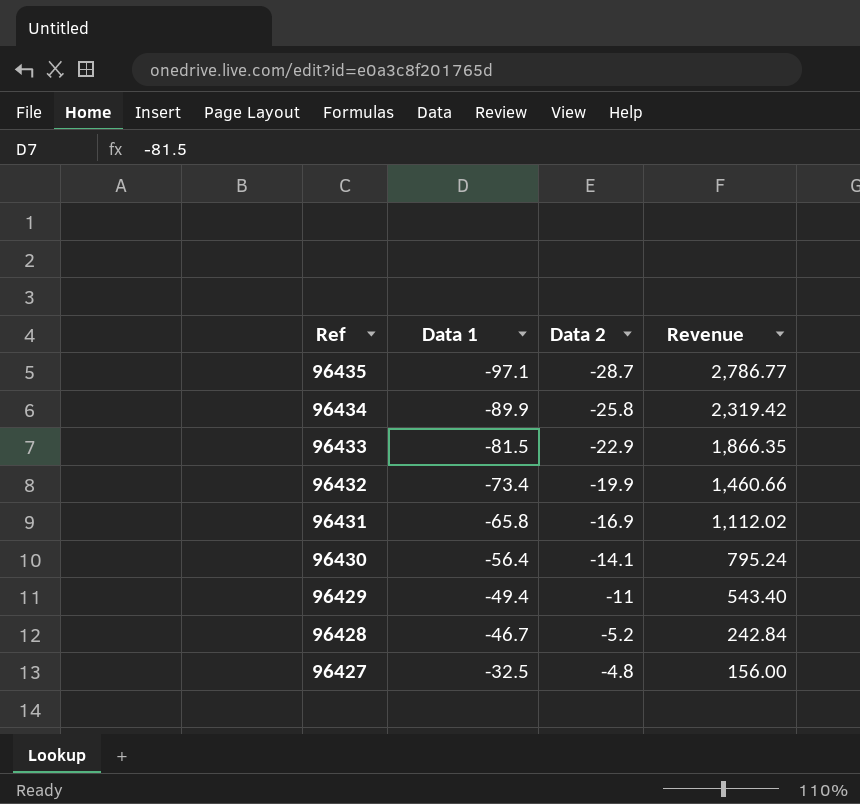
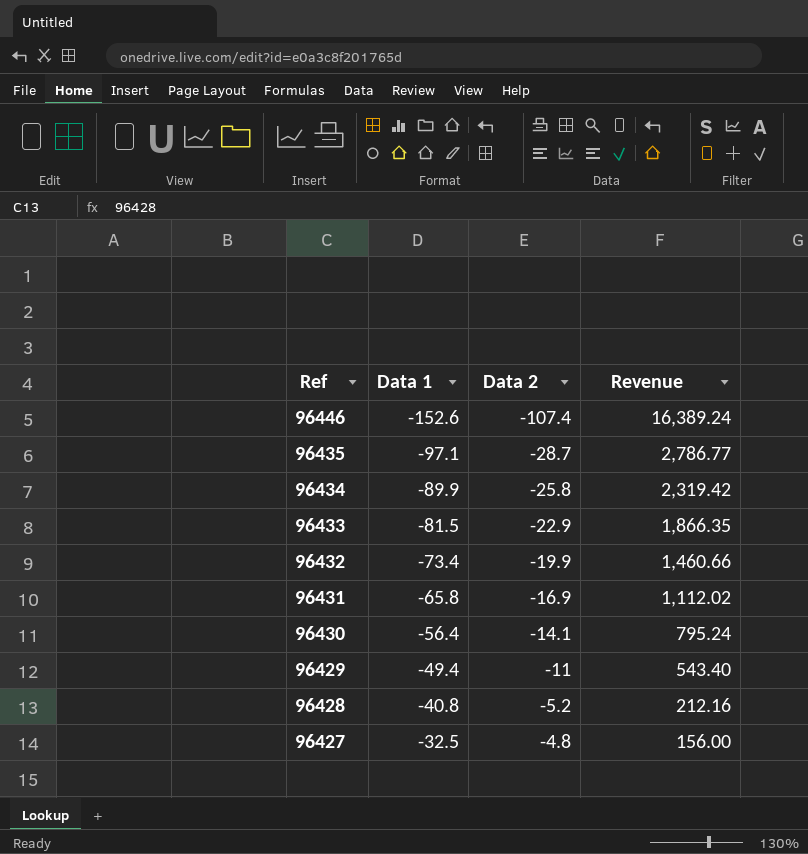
row 96446: none -> -152.6 | -107.4 | 16,389.24
96428 | Data 1: -46.7 -> -40.8
96428 | Revenue: 242.84 -> 212.16

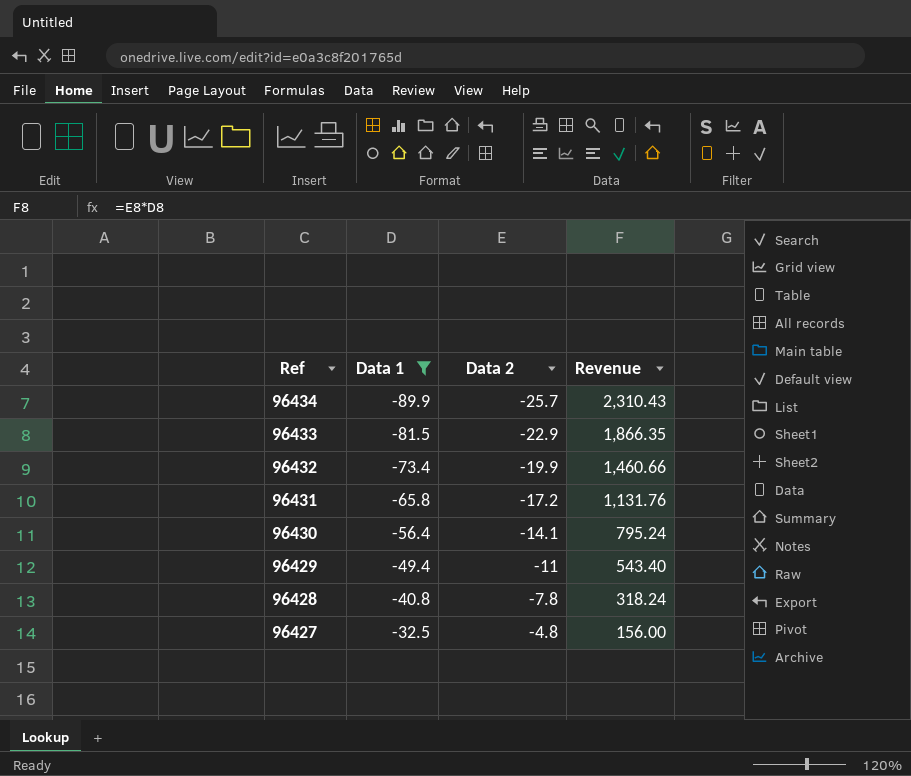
filter: none -> Data 1 >= -89.9
96434 | Data 2: -25.8 -> -25.7
96434 | Revenue: 2,319.42 -> 2,310.43
96431 | Data 2: -16.9 -> -17.2
96431 | Revenue: 1,112.02 -> 1,131.76
96428 | Data 2: -5.2 -> -7.8
96428 | Revenue: 212.16 -> 318.24

